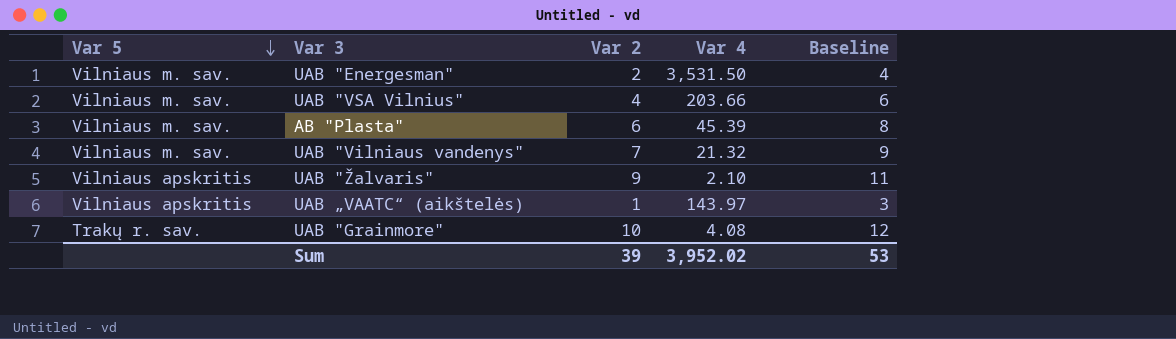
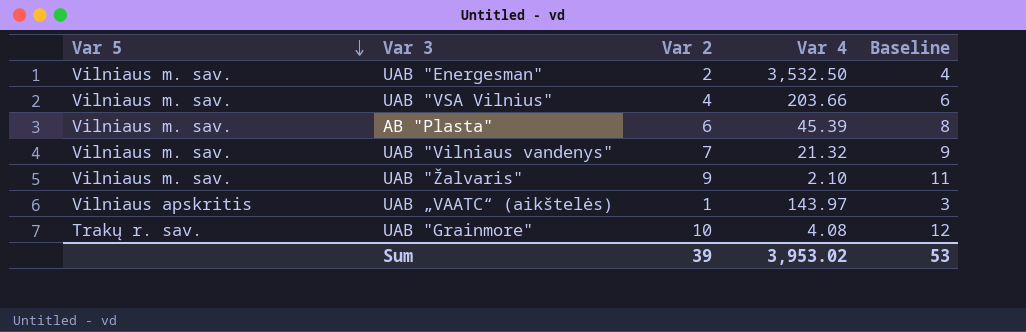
UAB "Energesman" | Var 4: 3,531.50 -> 3,532.50
UAB "Žalvaris" | Var 5: Vilniaus apskritis -> Vilniaus m. sav.
Sum | Var 4: 3,952.02 -> 3,953.02

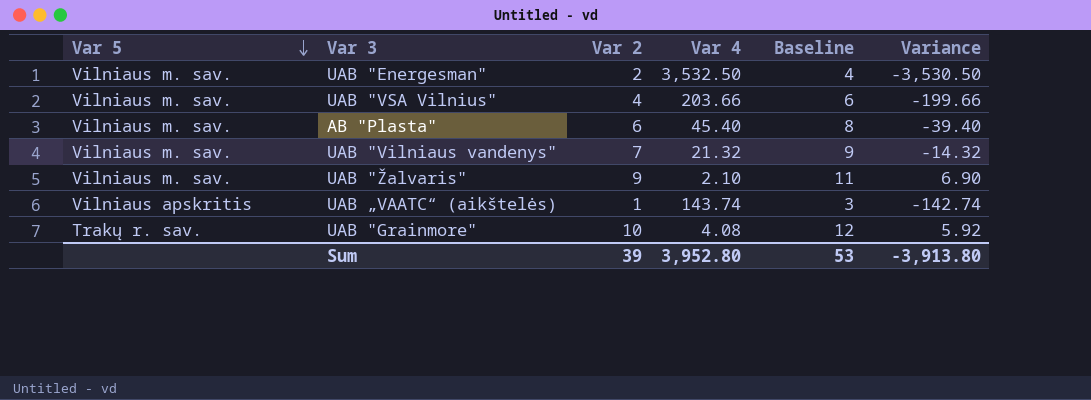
column Variance | formula: none -> [Var 2] - [Var 4]
AB "Plasta" | Var 4: 45.39 -> 45.40
UAB „VAATC“ (aikštelės) | Var 4: 143.97 -> 143.74
Sum | Var 4: 3,953.02 -> 3,952.80

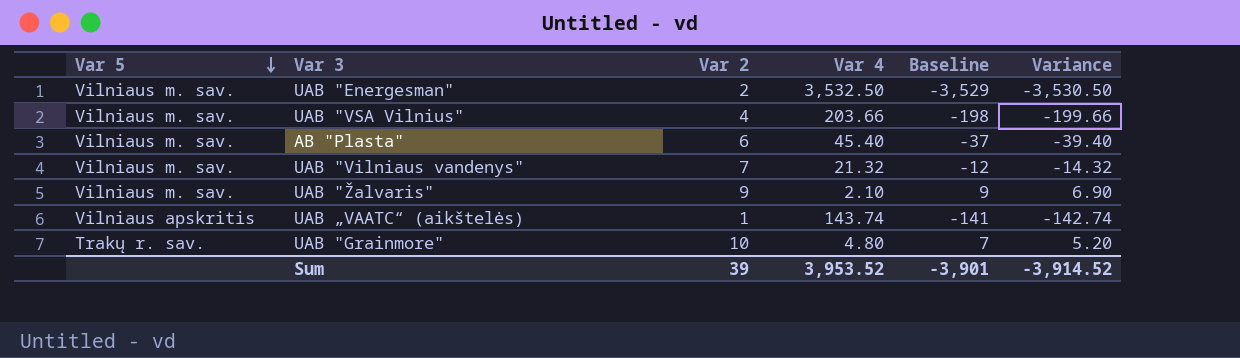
column Baseline | formula: [Var 2] + 2 -> [Variance] + 2
UAB "Grainmore" | Var 4: 4.08 -> 4.80
UAB "Grainmore" | Variance: 5.92 -> 5.20
Sum | Var 4: 3,952.80 -> 3,953.52
Sum | Baseline: 53 -> -3,901
Sum | Variance: -3,913.80 -> -3,914.52

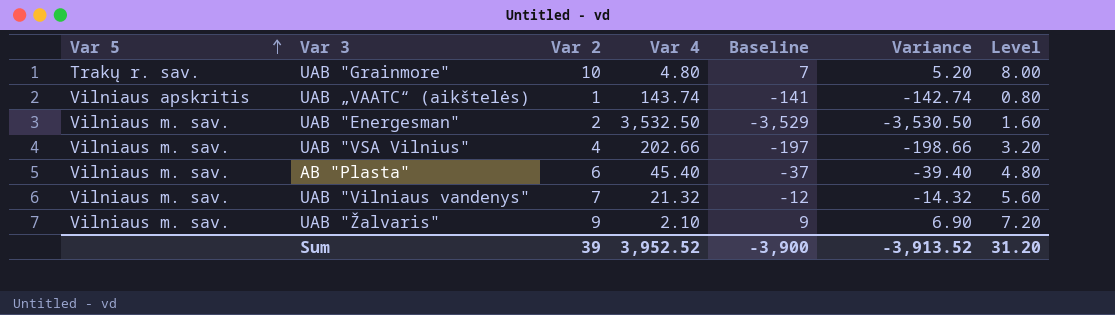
row order: Var 5 descending -> Var 5 ascending
column Level | formula: none -> [Var 2] * 0.8
UAB "VSA Vilnius" | Var 4: 203.66 -> 202.66
UAB "VSA Vilnius" | Baseline: -198 -> -197
UAB "VSA Vilnius" | Variance: -199.66 -> -198.66
Sum | Var 4: 3,953.52 -> 3,952.52
Sum | Baseline: -3,901 -> -3,900
Sum | Variance: -3,914.52 -> -3,913.52

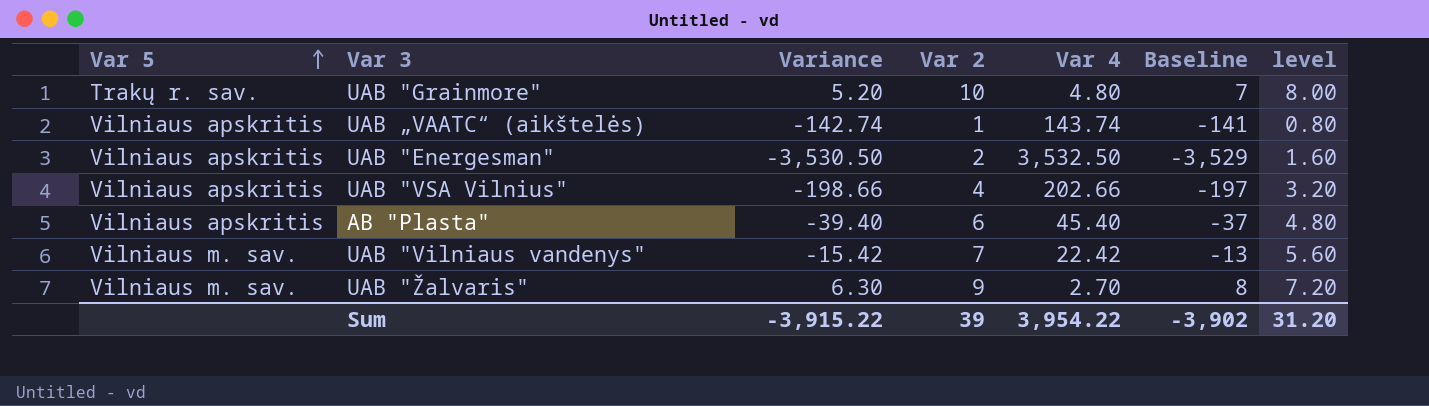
column Variance | position: 6 -> 3
column name: Level -> level
UAB "Energesman" | Var 5: Vilniaus m. sav. -> Vilniaus apskritis
UAB "VSA Vilnius" | Var 5: Vilniaus m. sav. -> Vilniaus apskritis
AB "Plasta" | Var 5: Vilniaus m. sav. -> Vilniaus apskritis
UAB "Vilniaus vandenys" | Variance: -14.32 -> -15.42
UAB "Vilniaus vandenys" | Var 4: 21.32 -> 22.42
UAB "Vilniaus vandenys" | Baseline: -12 -> -13
UAB "Žalvaris" | Variance: 6.90 -> 6.30
UAB "Žalvaris" | Var 4: 2.10 -> 2.70
UAB "Žalvaris" | Baseline: 9 -> 8
Sum | Variance: -3,913.52 -> -3,915.22
Sum | Var 4: 3,952.52 -> 3,954.22
Sum | Baseline: -3,900 -> -3,902

